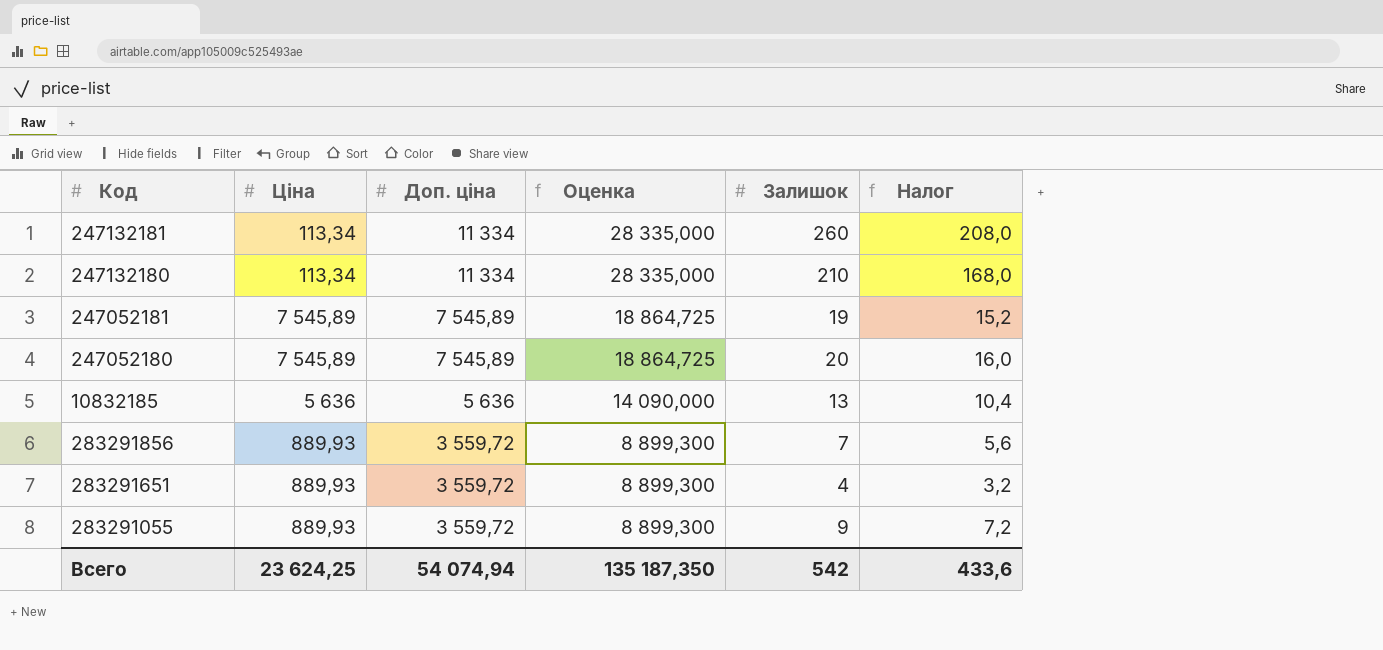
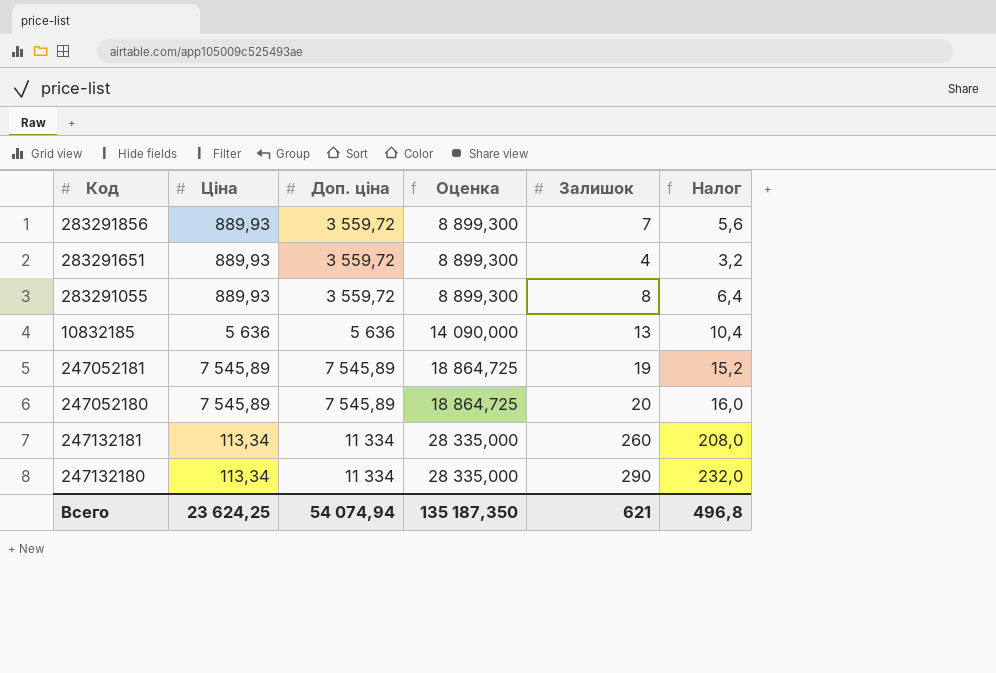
row order: Доп. ціна descending -> Доп. ціна ascending
283291055 | Залишок: 9 -> 8
283291055 | Налог: 7,2 -> 6,4
247132180 | Залишок: 210 -> 290
247132180 | Налог: 168,0 -> 232,0
Всего | Залишок: 542 -> 621
Всего | Налог: 433,6 -> 496,8

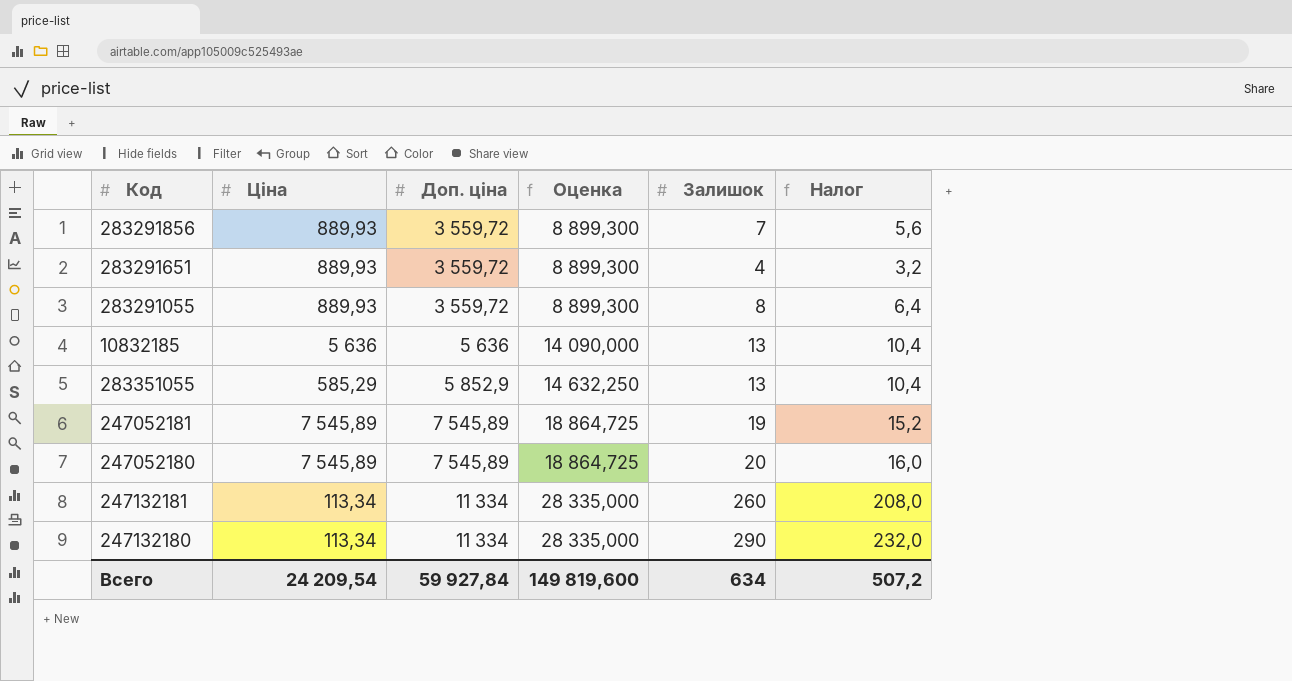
row 283351055: none -> 585,29 | 5 852,9 | 14 632,250 | 13 | 10,4
Всего | Ціна: 23 624,25 -> 24 209,54
Всего | Доп. ціна: 54 074,94 -> 59 927,84
Всего | Оценка: 135 187,350 -> 149 819,600
Всего | Залишок: 621 -> 634
Всего | Налог: 496,8 -> 507,2

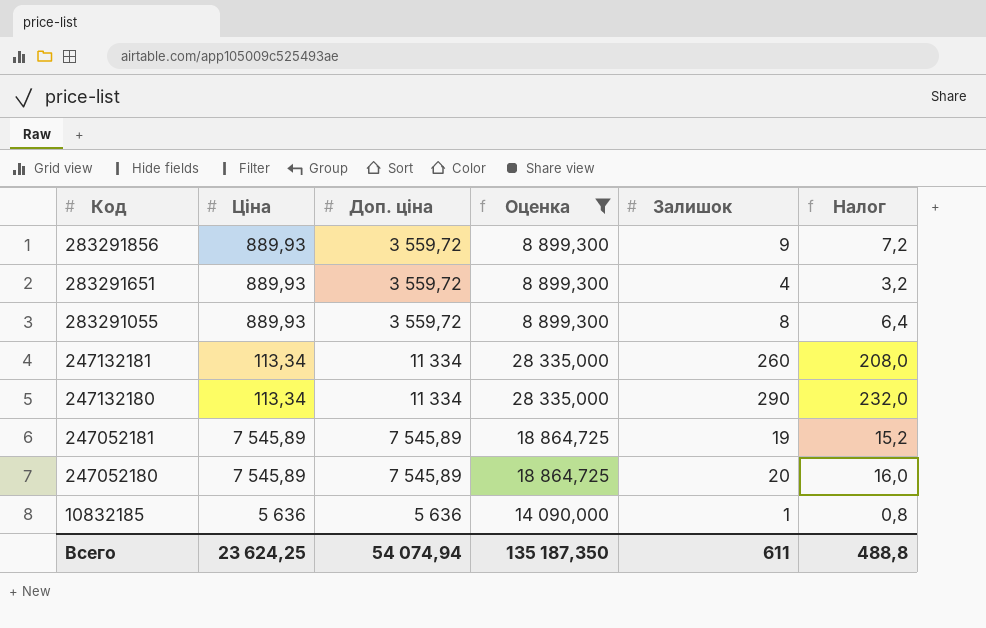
filter: none -> Оценка != 14 632,250
row order: Доп. ціна ascending -> Код descending
283291856 | Залишок: 7 -> 9
283291856 | Налог: 5,6 -> 7,2
10832185 | Залишок: 13 -> 1
10832185 | Налог: 10,4 -> 0,8
Всего | Ціна: 24 209,54 -> 23 624,25
Всего | Доп. ціна: 59 927,84 -> 54 074,94
Всего | Оценка: 149 819,600 -> 135 187,350
Всего | Залишок: 634 -> 611
Всего | Налог: 507,2 -> 488,8

